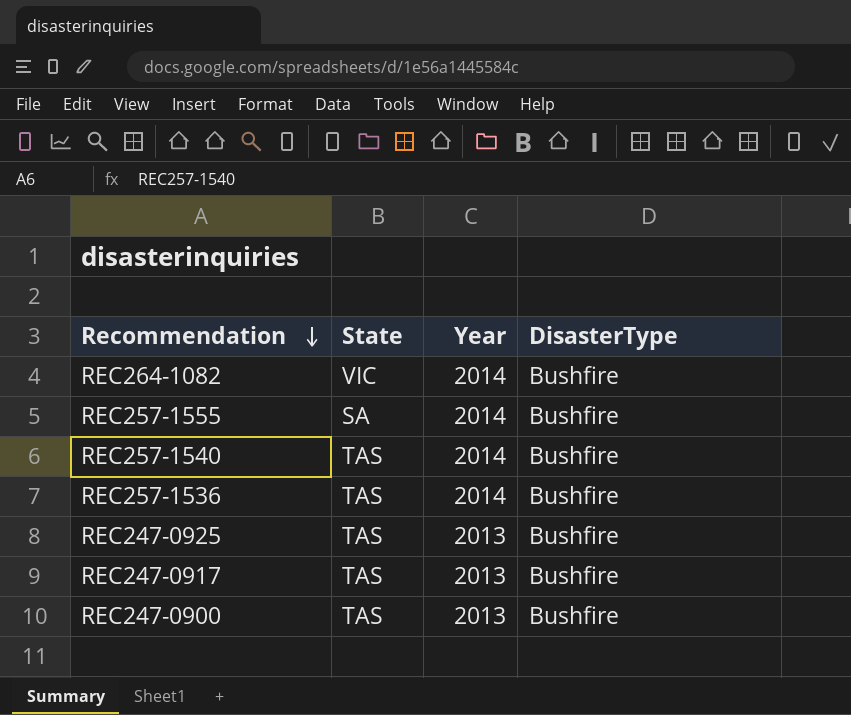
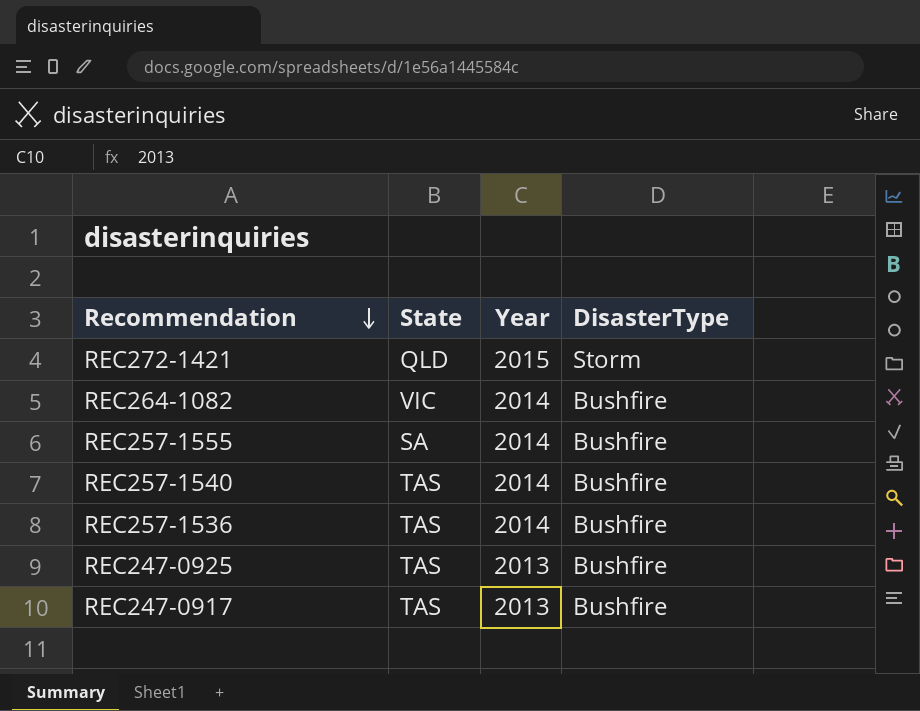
row REC247-0900: TAS | 2013 | Bushfire -> none
row REC272-1421: none -> QLD | 2015 | Storm

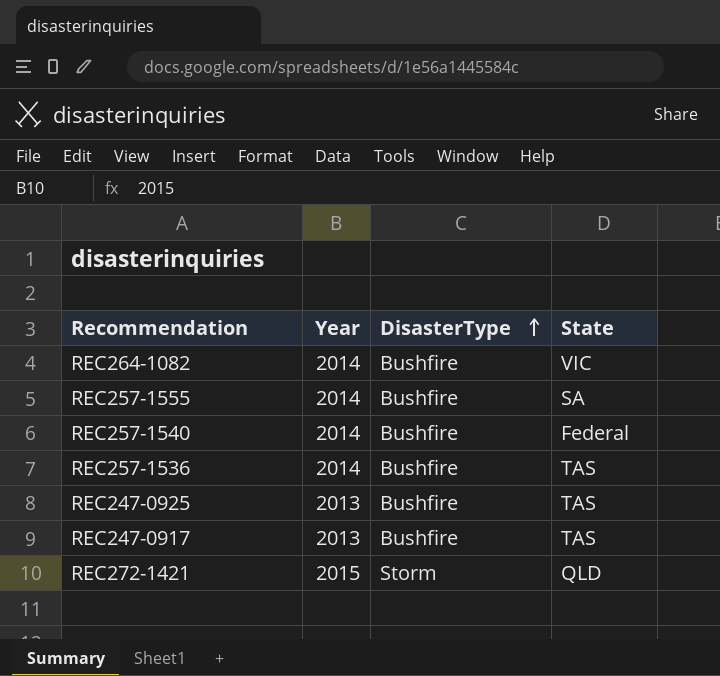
row order: Recommendation descending -> DisasterType ascending
column State | position: 2 -> 4
REC257-1540 | State: TAS -> Federal

